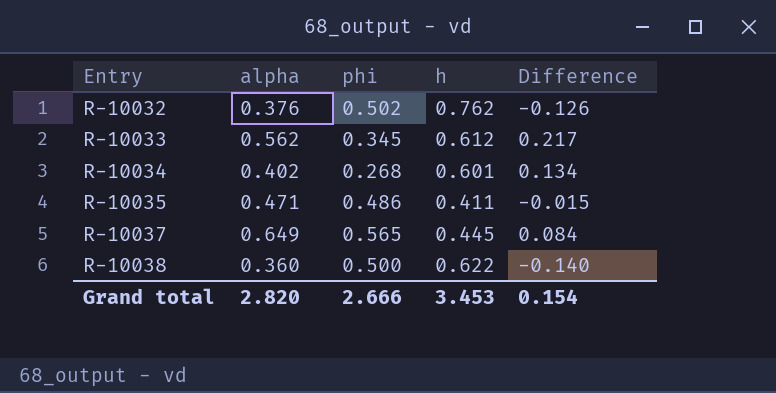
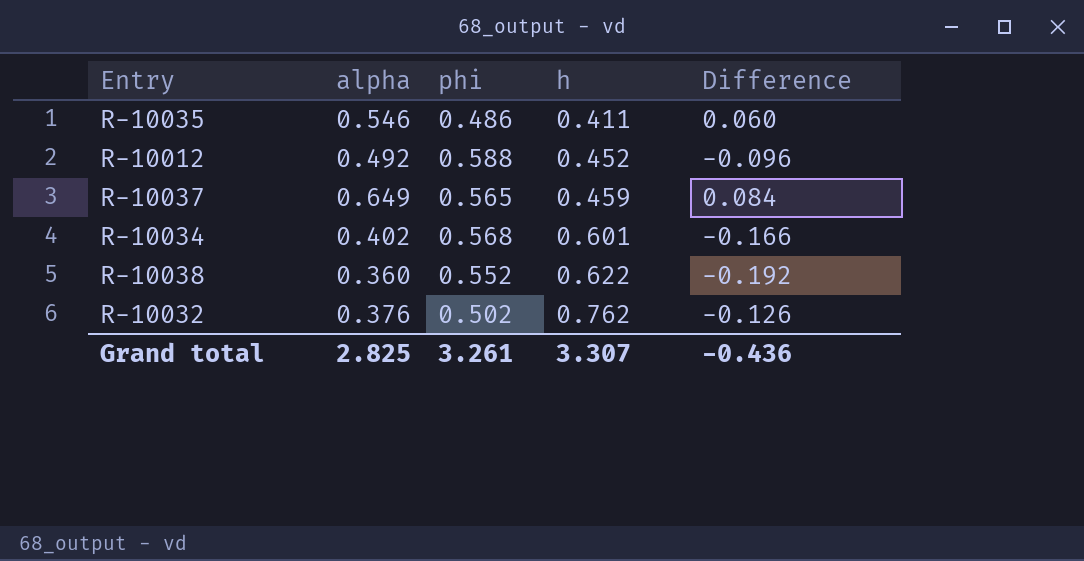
row order: Entry ascending -> h ascending
row R-10033: 0.562 | 0.345 | 0.612 | 0.217 -> none
R-10035 | alpha: 0.471 -> 0.546
R-10035 | Difference: -0.015 -> 0.060
row R-10012: none -> 0.492 | 0.588 | 0.452 | -0.096
R-10037 | h: 0.445 -> 0.459
R-10034 | phi: 0.268 -> 0.568
R-10034 | Difference: 0.134 -> -0.166
R-10038 | phi: 0.500 -> 0.552
R-10038 | Difference: -0.140 -> -0.192
Grand total | alpha: 2.820 -> 2.825
Grand total | phi: 2.666 -> 3.261
Grand total | h: 3.453 -> 3.307
Grand total | Difference: 0.154 -> -0.436

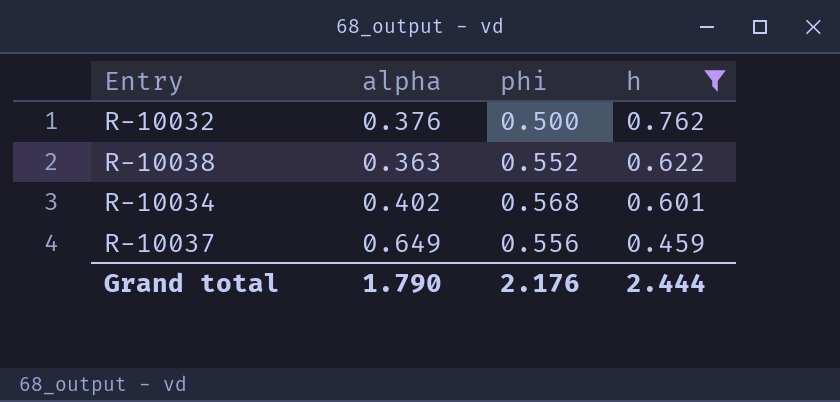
filter: none -> h >= 0.459
row order: h ascending -> h descending
column Difference | formula: [alpha] - [phi] -> none
R-10032 | phi: 0.502 -> 0.500
R-10038 | alpha: 0.360 -> 0.363
R-10037 | phi: 0.565 -> 0.556
Grand total | alpha: 2.825 -> 1.790
Grand total | phi: 3.261 -> 2.176
Grand total | h: 3.307 -> 2.444

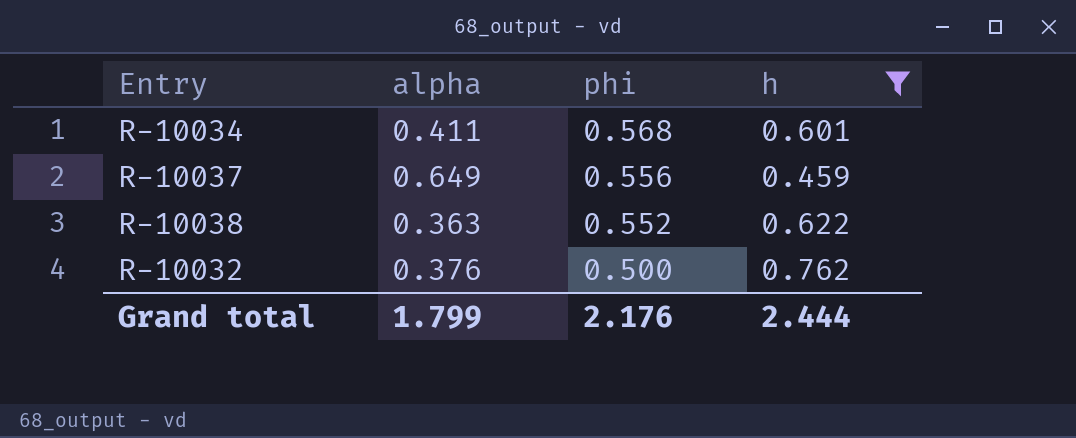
row order: h descending -> phi descending
R-10034 | alpha: 0.402 -> 0.411
Grand total | alpha: 1.790 -> 1.799

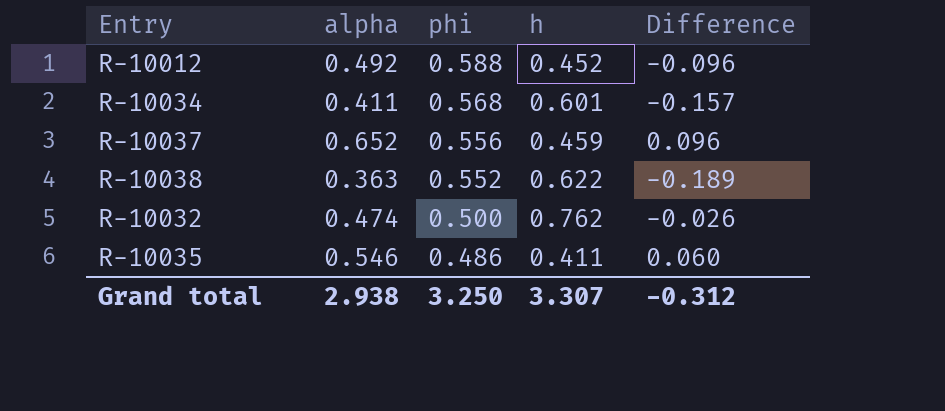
filter: h >= 0.459 -> none
column Difference | formula: none -> [alpha] - [phi]
R-10037 | alpha: 0.649 -> 0.652
R-10032 | alpha: 0.376 -> 0.474
Grand total | alpha: 1.799 -> 2.938
Grand total | phi: 2.176 -> 3.250
Grand total | h: 2.444 -> 3.307

